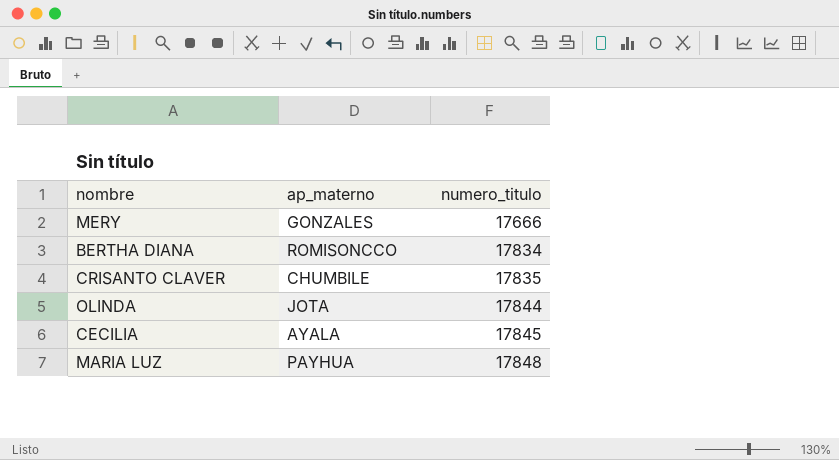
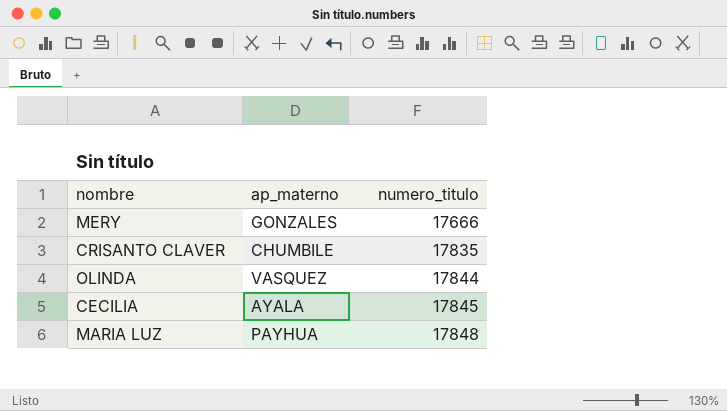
row BERTHA DIANA: ROMISONCCO | 17834 -> none
OLINDA | ap_materno: JOTA -> VASQUEZ

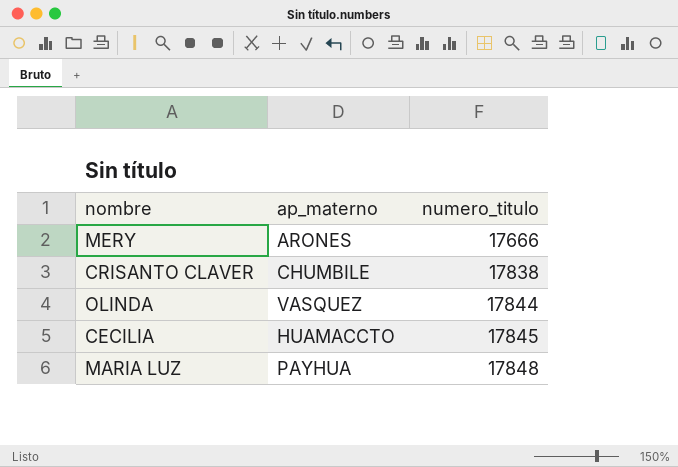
MERY | ap_materno: GONZALES -> ARONES
CRISANTO CLAVER | numero_titulo: 17835 -> 17838
CECILIA | ap_materno: AYALA -> HUAMACCTO

